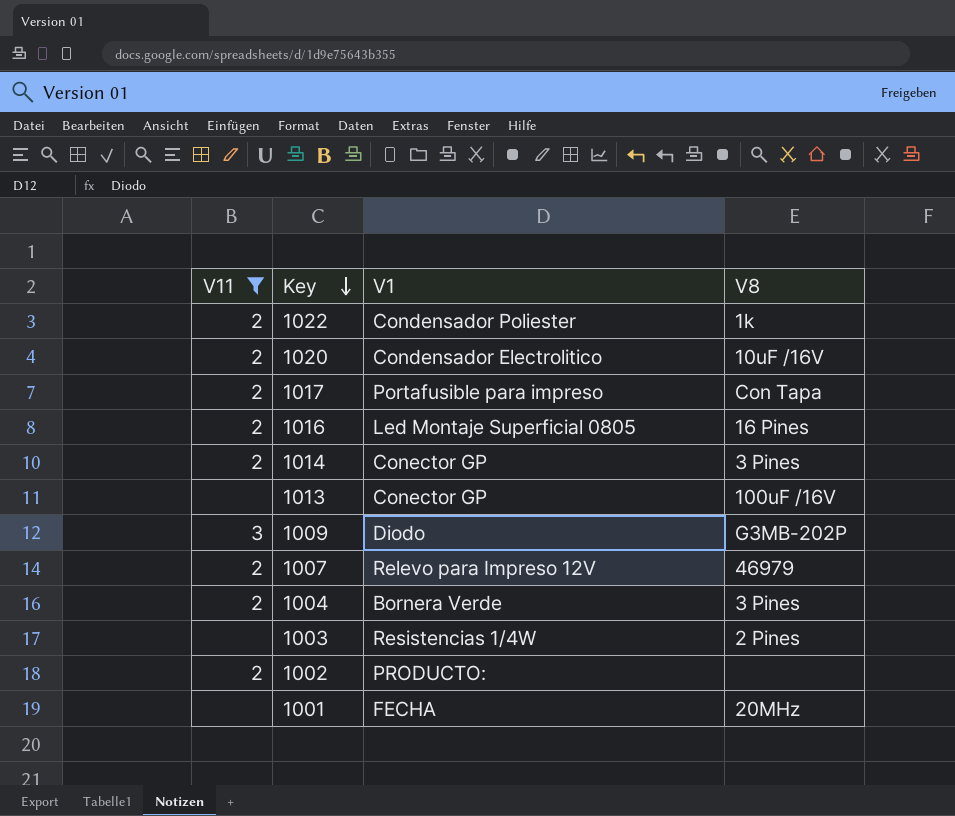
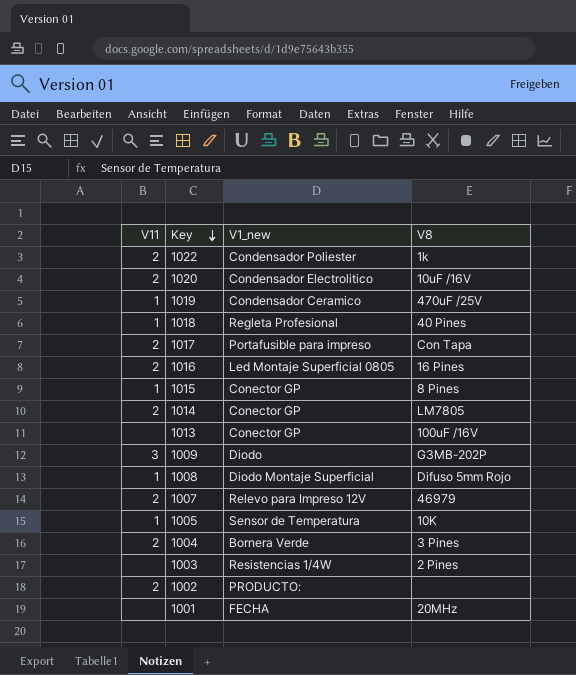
filter: V11 != 1 -> none
column name: V1 -> V1_new
1014 | V8: 3 Pines -> LM7805

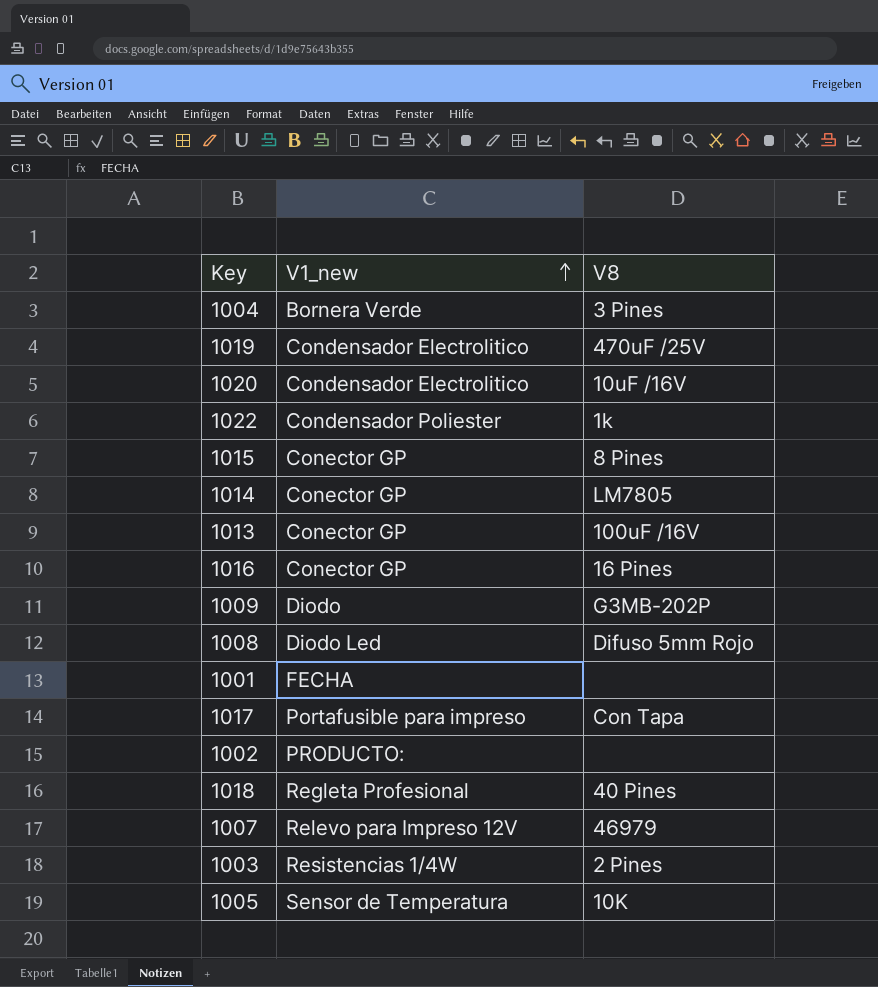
row order: Key descending -> V1_new ascending
column V11 | position: 1 -> none
1019 | V1_new: Condensador Ceramico -> Condensador Electrolitico
1016 | V1_new: Led Montaje Superficial 0805 -> Conector GP
1008 | V1_new: Diodo Montaje Superficial -> Diodo Led
1001 | V8: 20MHz -> none

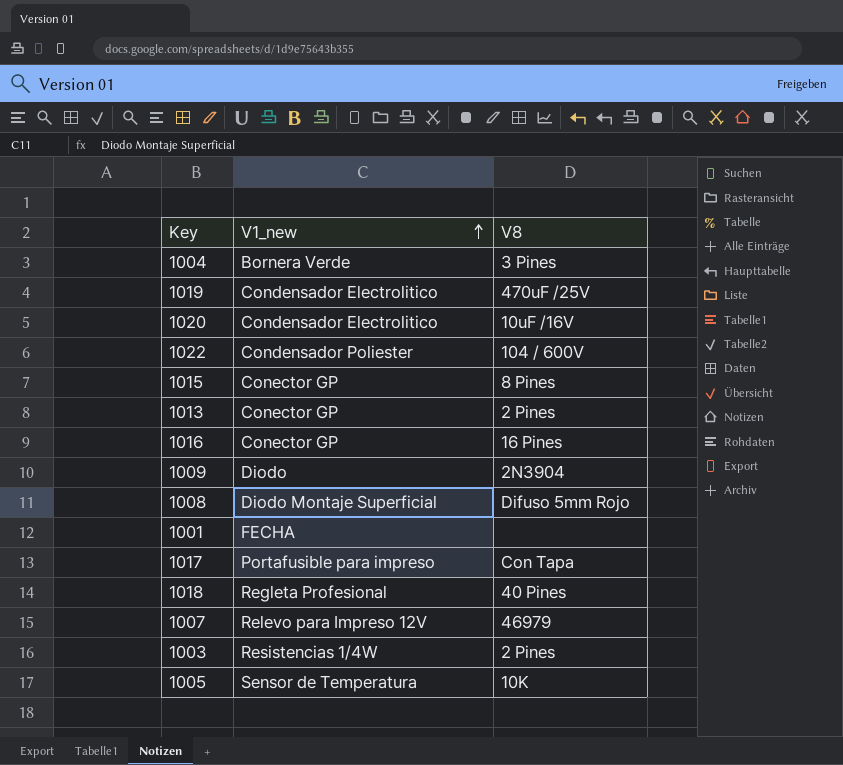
row 1014: Conector GP | LM7805 -> none
row 1002: PRODUCTO: | none -> none
1022 | V8: 1k -> 104 / 600V
1013 | V8: 100uF /16V -> 2 Pines
1009 | V8: G3MB-202P -> 2N3904
1008 | V1_new: Diodo Led -> Diodo Montaje Superficial

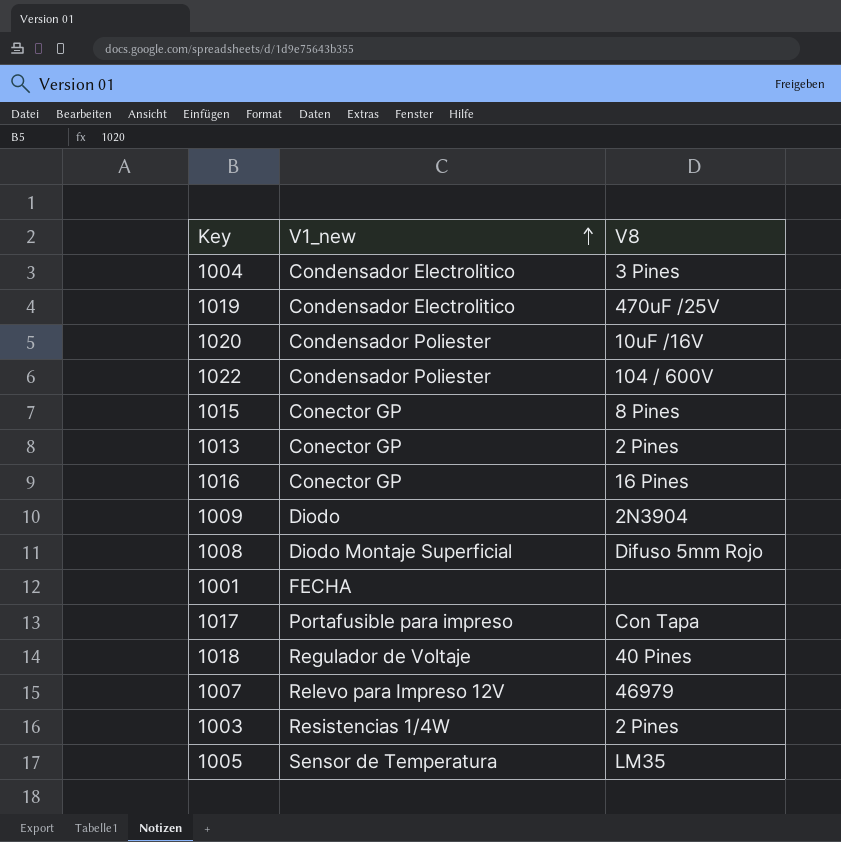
1004 | V1_new: Bornera Verde -> Condensador Electrolitico
1020 | V1_new: Condensador Electrolitico -> Condensador Poliester
1018 | V1_new: Regleta Profesional -> Regulador de Voltaje
1005 | V8: 10K -> LM35

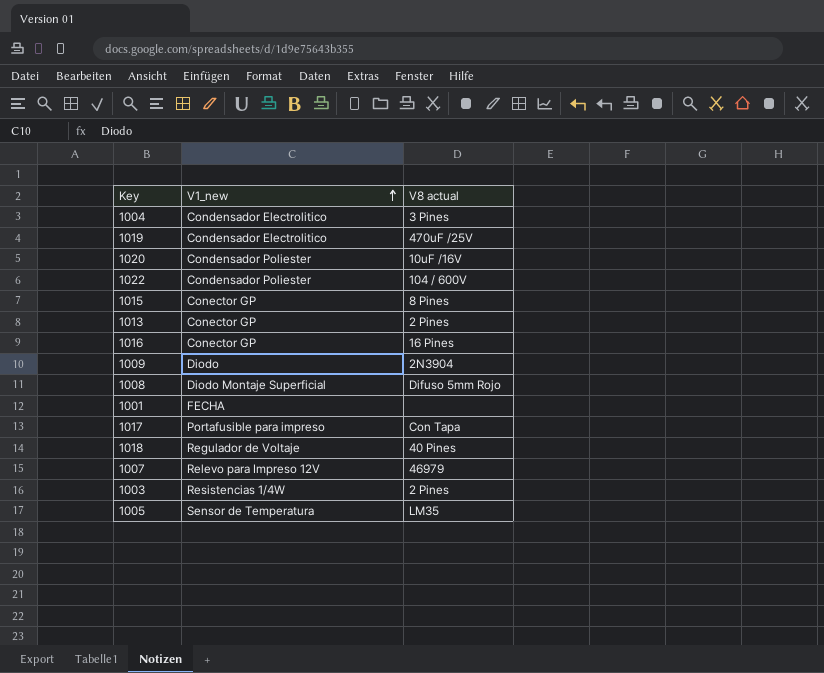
column name: V8 -> V8 actual

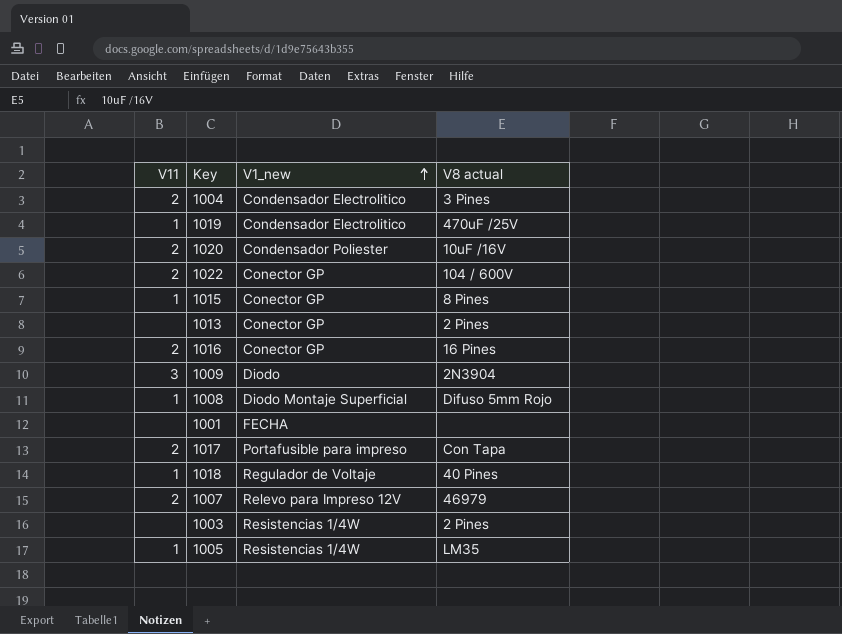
column V11 | position: none -> 1
1022 | V1_new: Condensador Poliester -> Conector GP
1005 | V1_new: Sensor de Temperatura -> Resistencias 1/4W

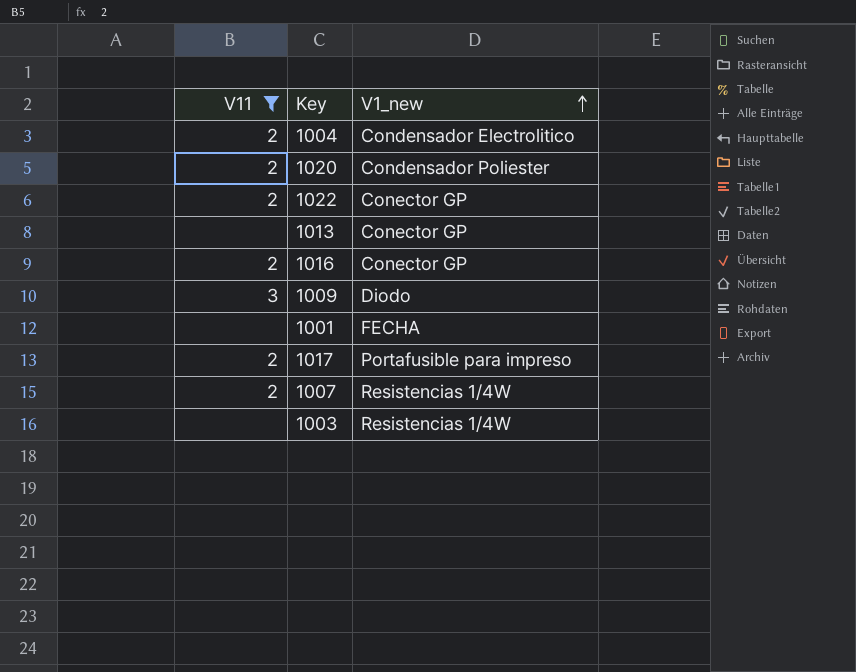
filter: none -> V11 != 1
column V8 actual | position: 4 -> none
1007 | V1_new: Relevo para Impreso 12V -> Resistencias 1/4W

